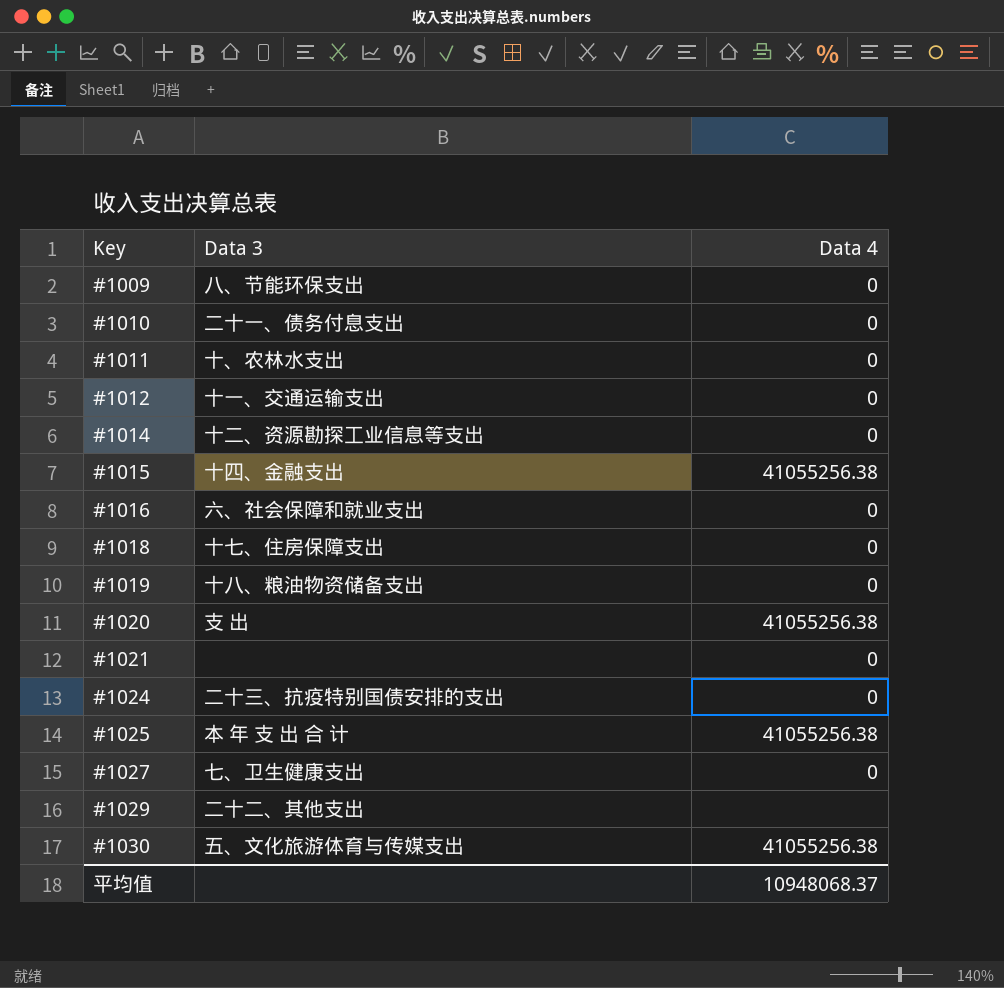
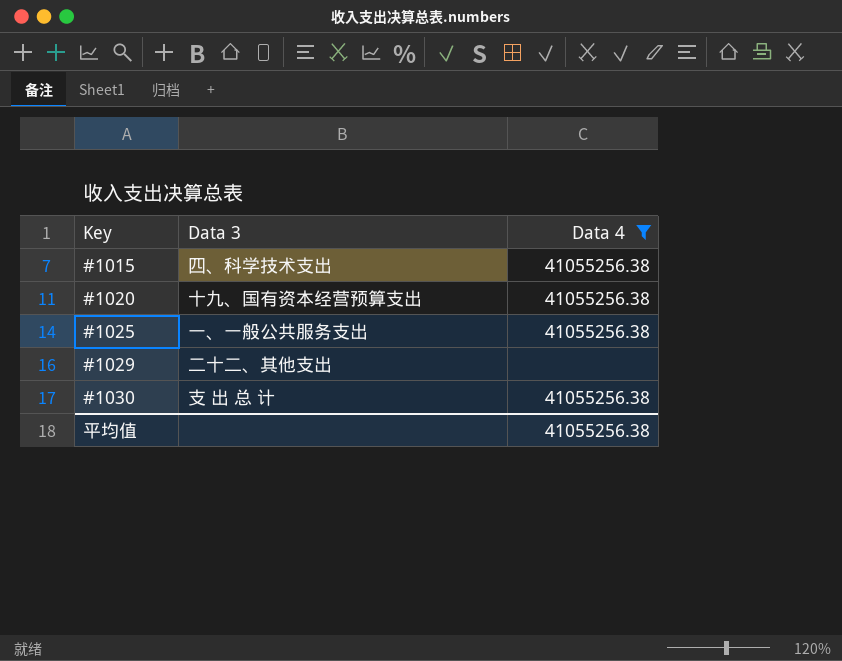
filter: none -> Data 4 != 0
#1015 | Data 3: 十四、金融支出 -> 四、科学技术支出
#1020 | Data 3: 支 出 -> 十九、国有资本经营预算支出
#1025 | Data 3: 本 年 支 出 合 计 -> 一、一般公共服务支出
#1030 | Data 3: 五、文化旅游体育与传媒支出 -> 支 出 总 计
平均值 | Data 4: 10948068.37 -> 41055256.38

